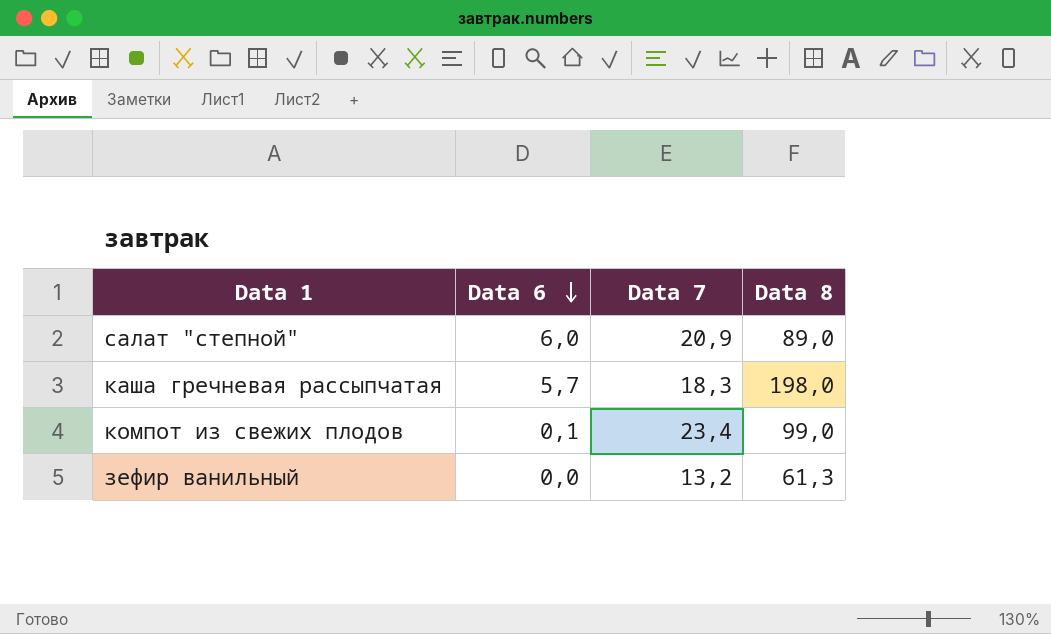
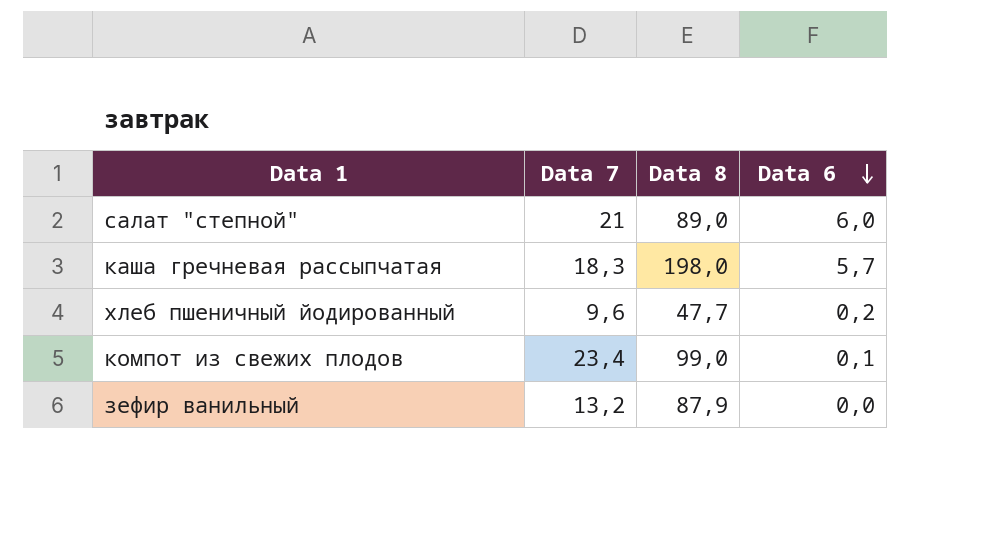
column Data 6 | position: 2 -> 4
салат "степной" | Data 7: 20,9 -> 21
row хлеб пшеничный йодированный: none -> 9,6 | 47,7 | 0,2
зефир ванильный | Data 8: 61,3 -> 87,9

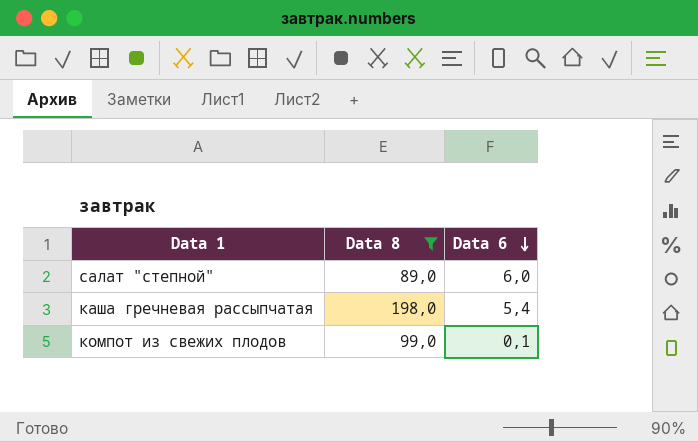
filter: none -> Data 8 >= 89,0
column Data 7 | position: 2 -> none
каша гречневая рассыпчатая | Data 6: 5,7 -> 5,4

